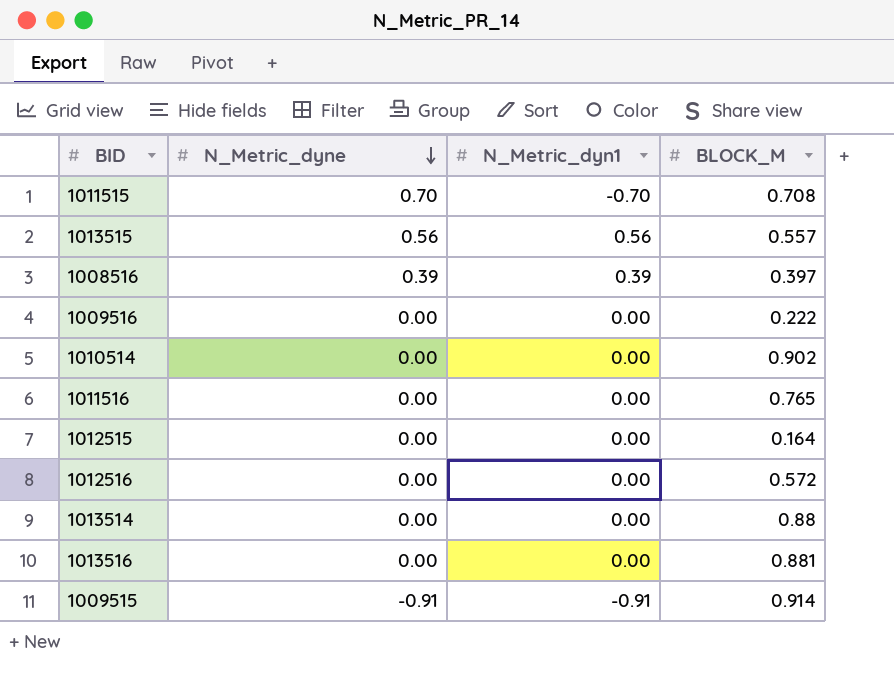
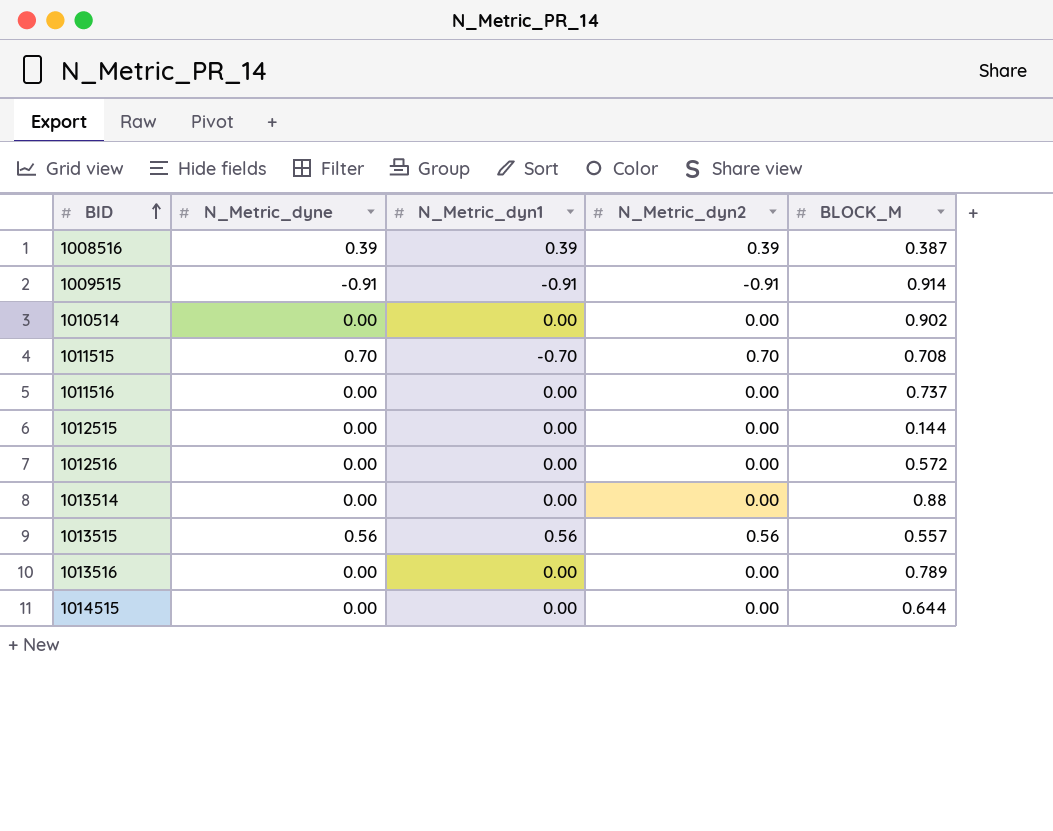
row order: N_Metric_dyne descending -> BID ascending
column N_Metric_dyn2 | position: none -> 4
row 1009516: 0.00 | 0.00 | 0.222 -> none
1008516 | BLOCK_M: 0.397 -> 0.387
1011516 | BLOCK_M: 0.765 -> 0.737
1012515 | BLOCK_M: 0.164 -> 0.144
1013516 | BLOCK_M: 0.881 -> 0.789
row 1014515: none -> 0.00 | 0.00 | 0.00 | 0.644

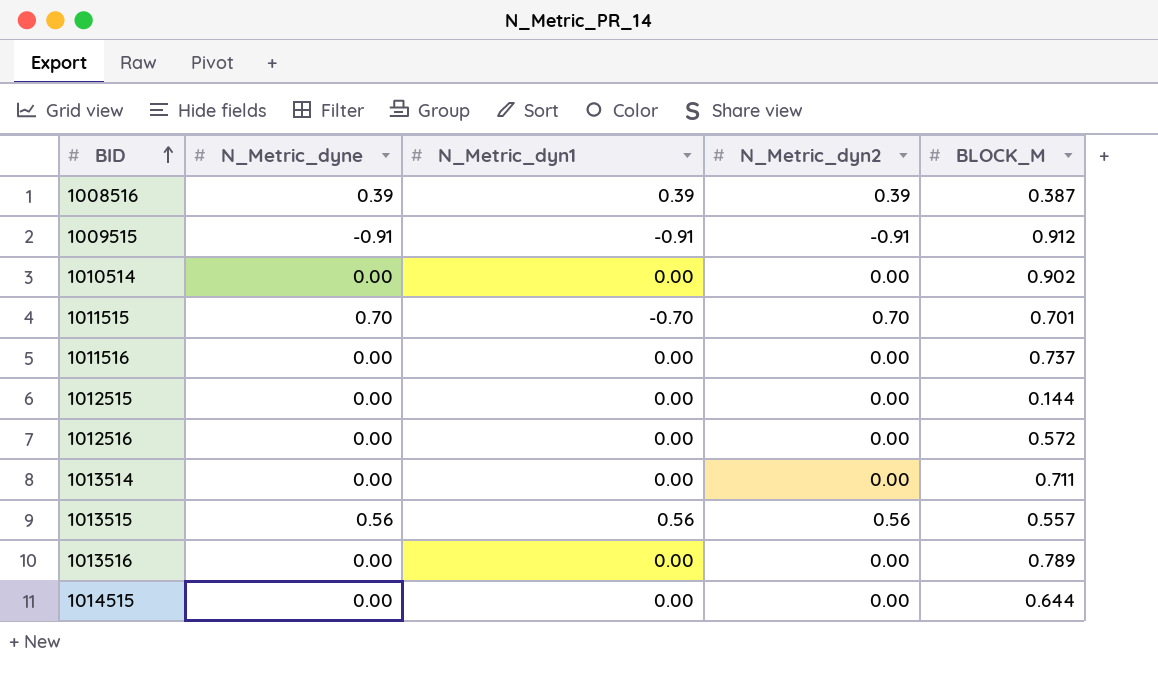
1009515 | BLOCK_M: 0.914 -> 0.912
1011515 | BLOCK_M: 0.708 -> 0.701
1013514 | BLOCK_M: 0.88 -> 0.711

